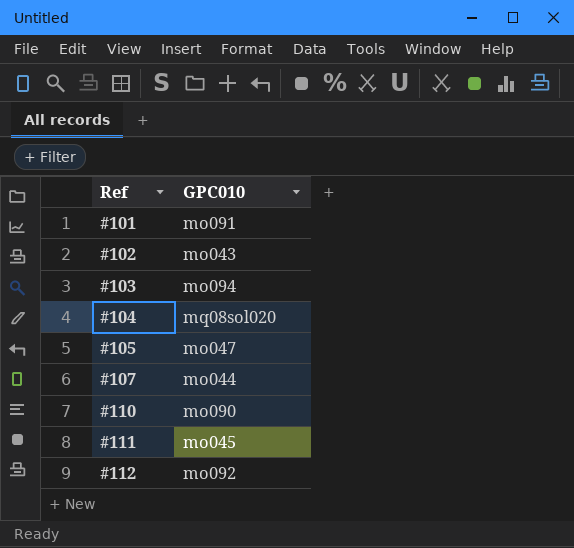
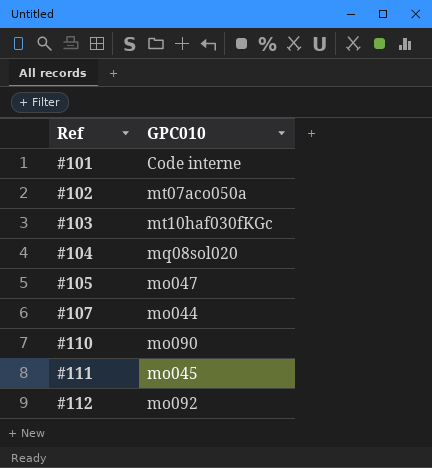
#101 | GPC010: mo091 -> Code interne
#102 | GPC010: mo043 -> mt07aco050a
#103 | GPC010: mo094 -> mt10haf030fKGc

